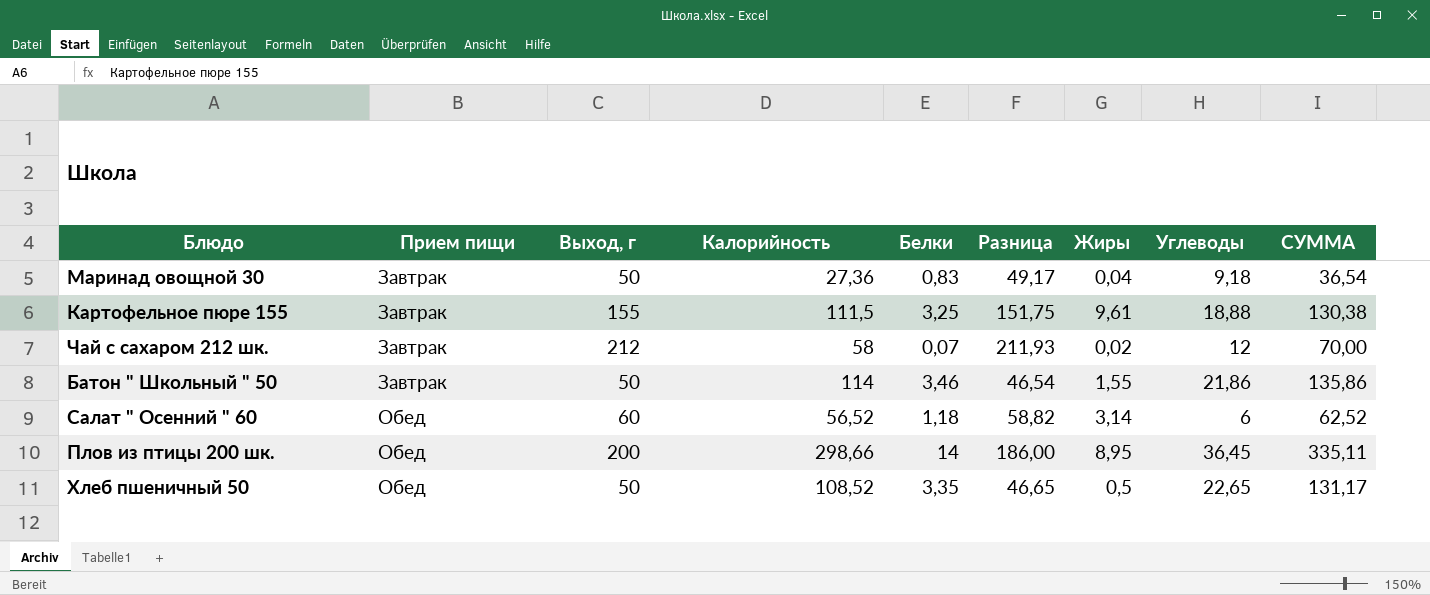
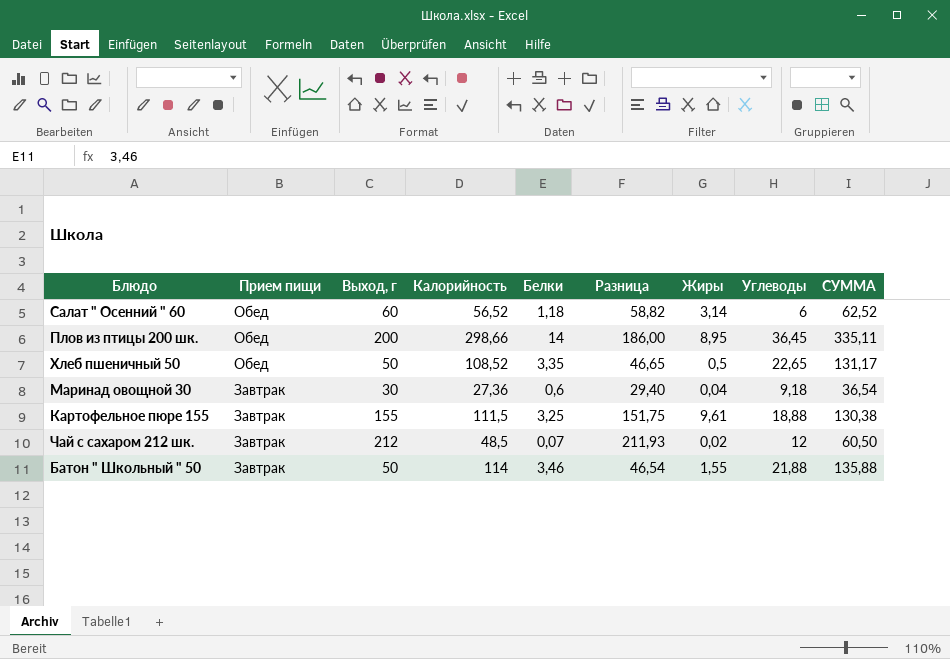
row order: Прием пищи ascending -> Прием пищи descending
Маринад овощной 30 | Выход, г: 50 -> 30
Маринад овощной 30 | Белки: 0,83 -> 0,6
Маринад овощной 30 | Разница: 49,17 -> 29,40
Чай с сахаром 212 шк. | Калорийность: 58 -> 48,5
Чай с сахаром 212 шк. | СУММА: 70,00 -> 60,50
Батон " Школьный " 50 | Углеводы: 21,86 -> 21,88
Батон " Школьный " 50 | СУММА: 135,86 -> 135,88

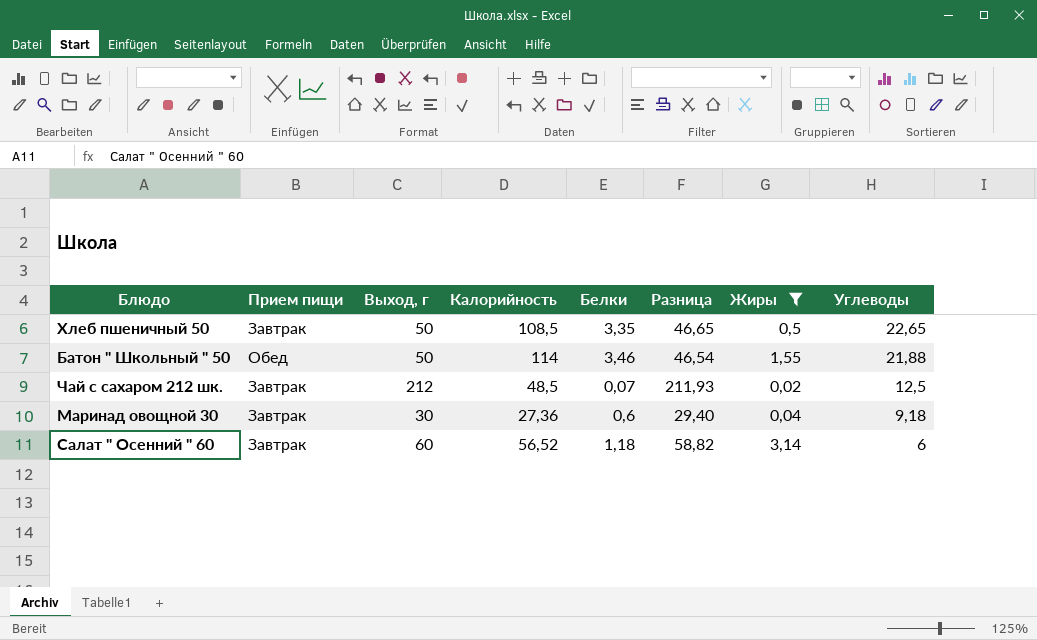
filter: none -> Жиры <= 3,14
row order: Прием пищи descending -> Углеводы descending
column СУММА | formula: [Калорийность] + [Углеводы] -> none
Хлеб пшеничный 50 | Прием пищи: Обед -> Завтрак
Хлеб пшеничный 50 | Калорийность: 108,52 -> 108,5
Батон " Школьный " 50 | Прием пищи: Завтрак -> Обед
Чай с сахаром 212 шк. | Углеводы: 12 -> 12,5
Салат " Осенний " 60 | Прием пищи: Обед -> Завтрак

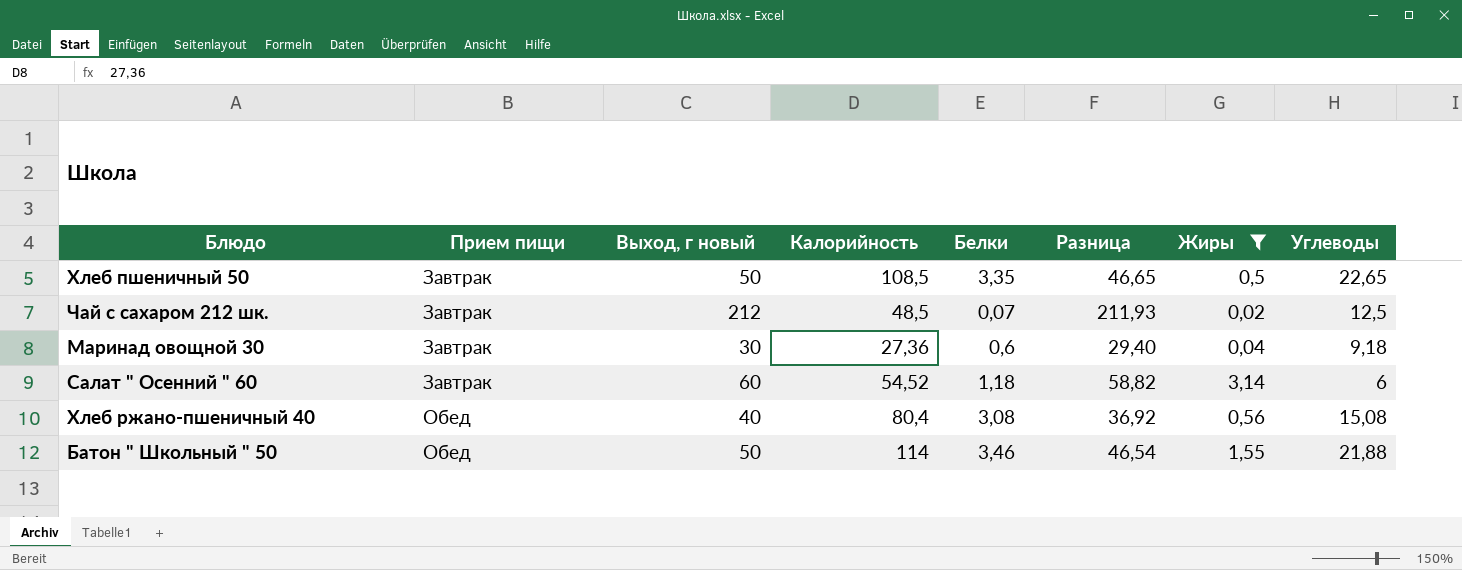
row order: Углеводы descending -> Прием пищи ascending
column name: Выход, г -> Выход, г новый
Салат " Осенний " 60 | Калорийность: 56,52 -> 54,52
row Хлеб ржано-пшеничный 40: none -> Обед | 40 | 80,4 | 3,08 | 36,92 | 0,56 | 15,08

